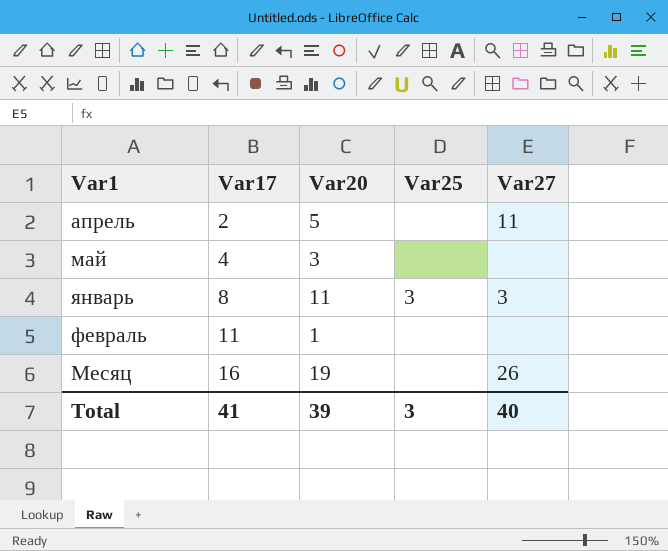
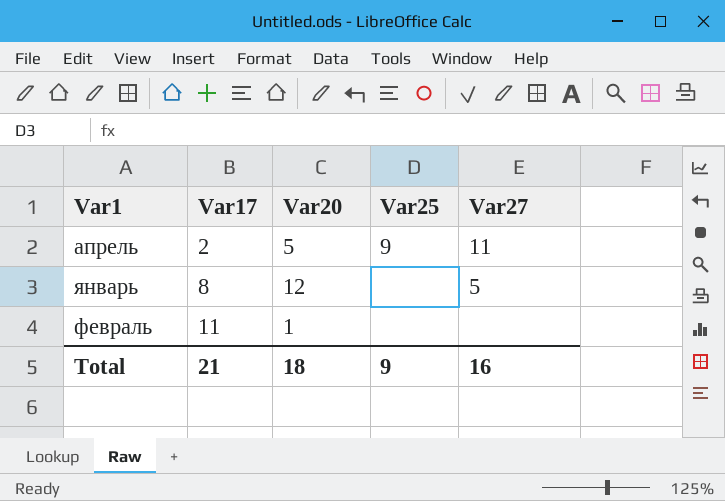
row май: 4 | 3 | none | none -> none
row Месяц: 16 | 19 | none | 26 -> none
апрель | Var25: none -> 9
январь | Var20: 11 -> 12
январь | Var25: 3 -> none
январь | Var27: 3 -> 5
Total | Var17: 41 -> 21
Total | Var20: 39 -> 18
Total | Var25: 3 -> 9
Total | Var27: 40 -> 16

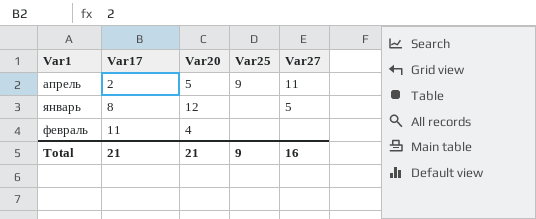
февраль | Var20: 1 -> 4
Total | Var20: 18 -> 21

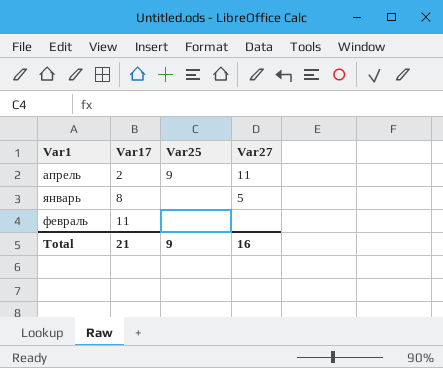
column Var20 | position: 3 -> none

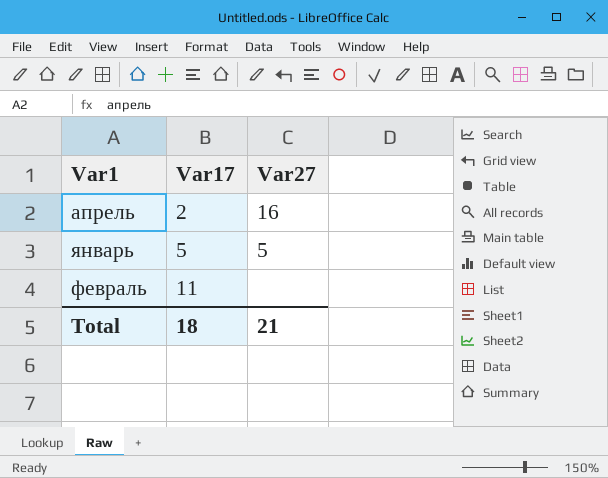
column Var25 | position: 3 -> none
апрель | Var27: 11 -> 16
январь | Var17: 8 -> 5
Total | Var17: 21 -> 18
Total | Var27: 16 -> 21

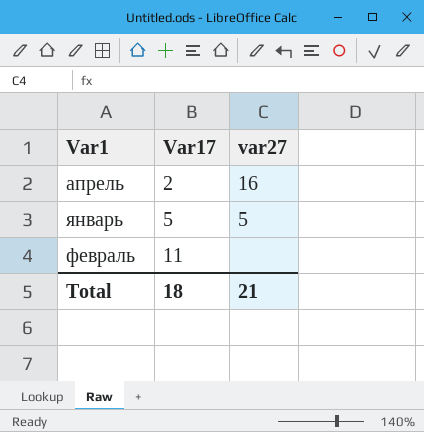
column name: Var27 -> var27

